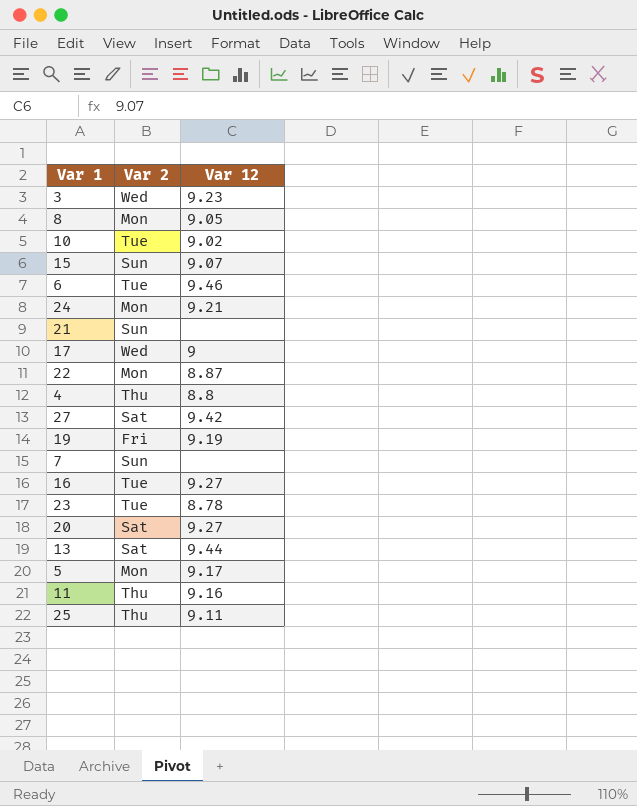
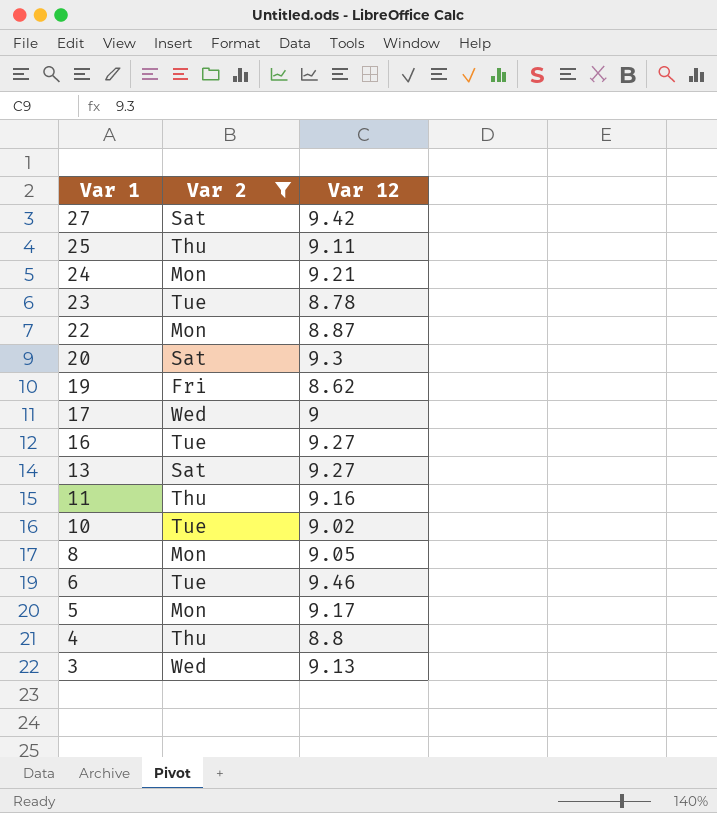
filter: none -> Var 2 != Sun
row order: none -> Var 1 descending
20 | Var 12: 9.27 -> 9.3
19 | Var 12: 9.19 -> 8.62
13 | Var 12: 9.44 -> 9.27
3 | Var 12: 9.23 -> 9.13

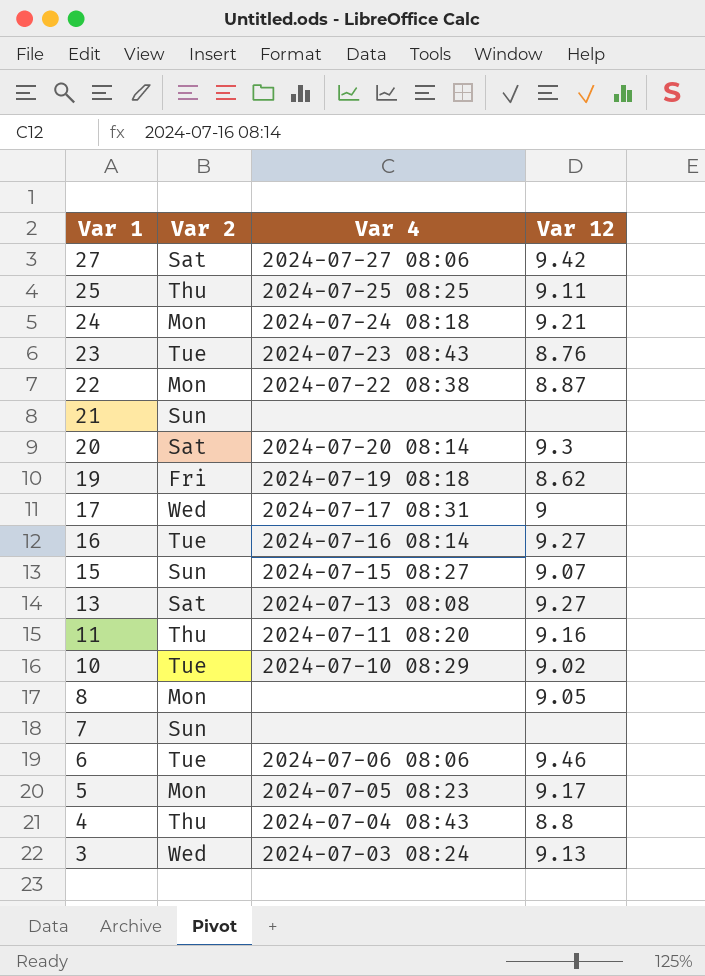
filter: Var 2 != Sun -> none
column Var 4 | position: none -> 3
23 | Var 12: 8.78 -> 8.76

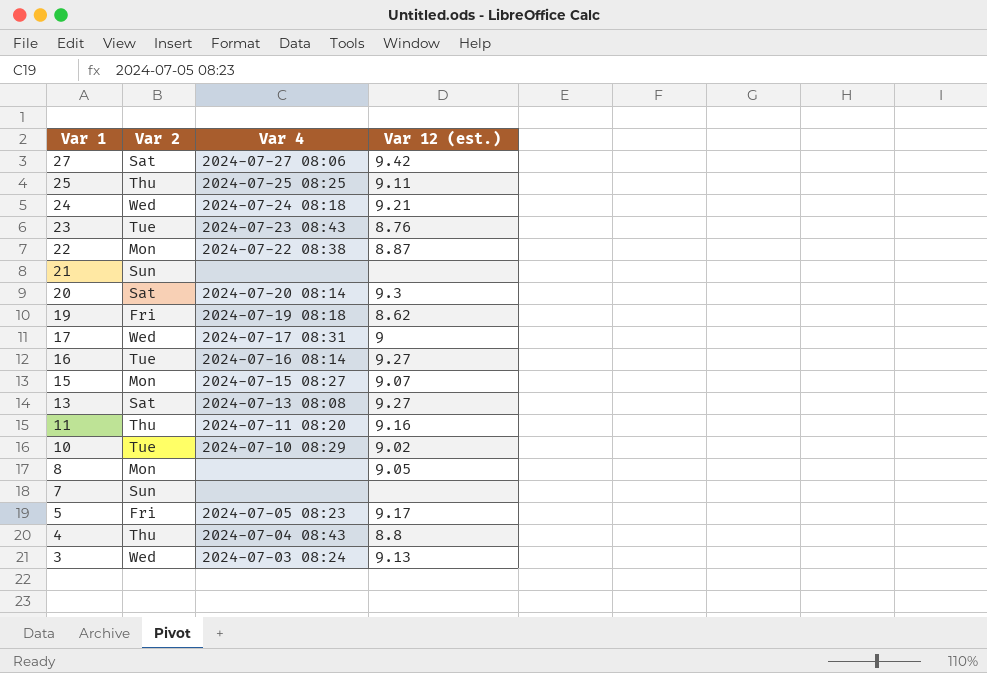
column name: Var 12 -> Var 12 (est.)
row 6: Tue | 2024-07-06 08:06 | 9.46 -> none
24 | Var 2: Mon -> Wed
15 | Var 2: Sun -> Mon
5 | Var 2: Mon -> Fri

